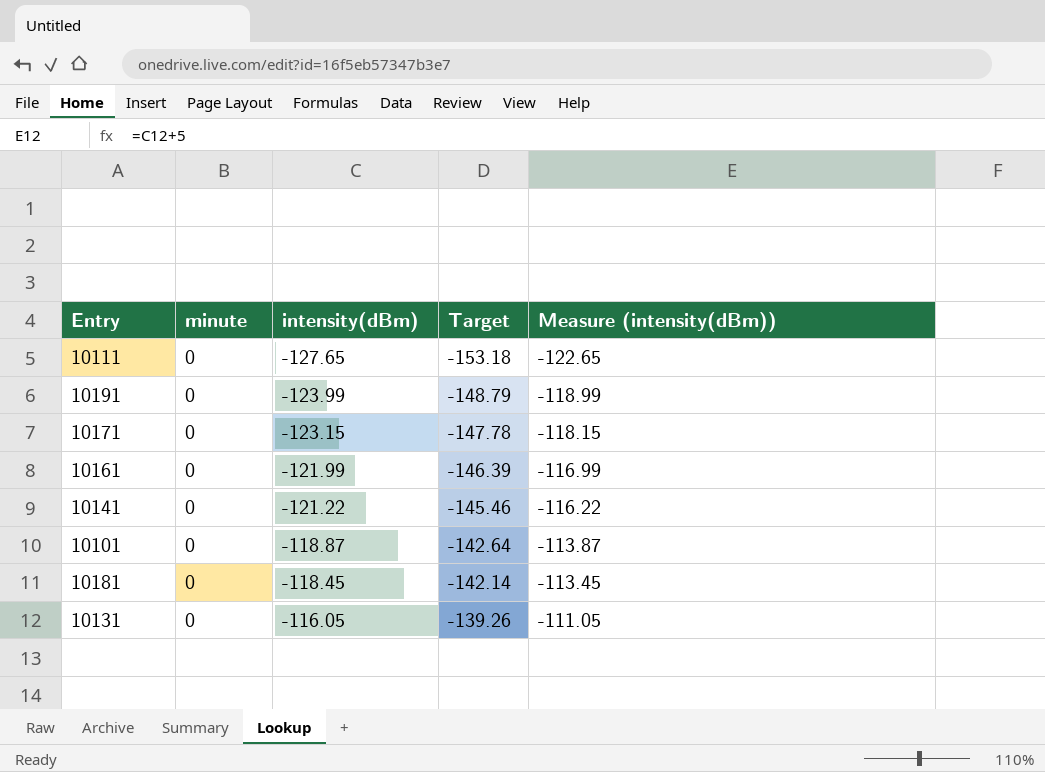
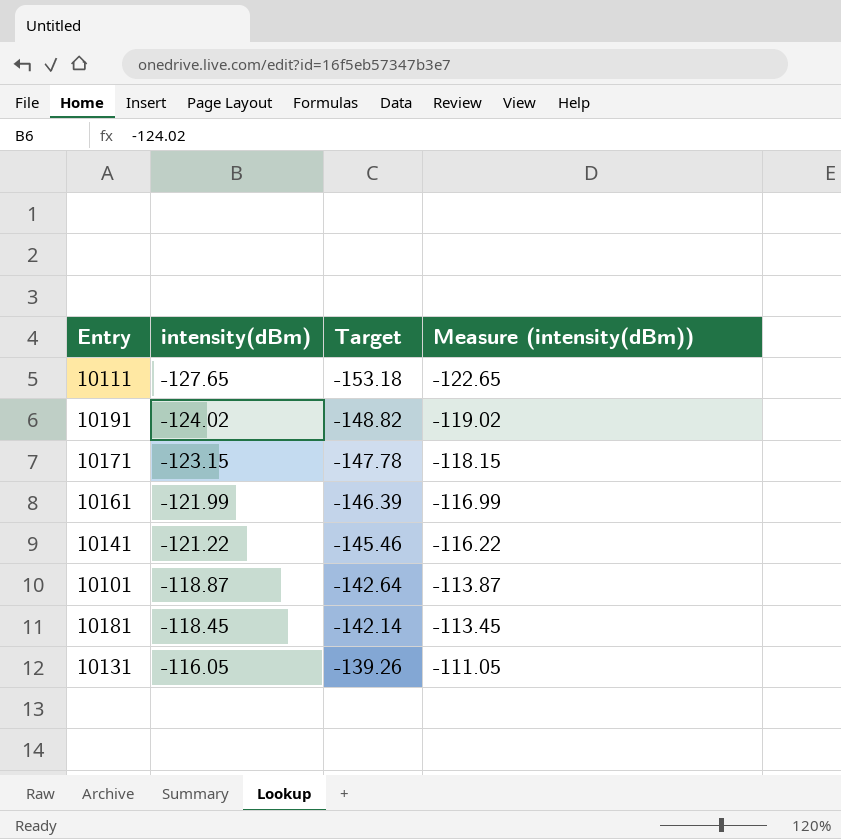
column minute | position: 2 -> none
10191 | intensity(dBm): -123.99 -> -124.02
10191 | Target: -148.79 -> -148.82
10191 | Measure (intensity(dBm)): -118.99 -> -119.02

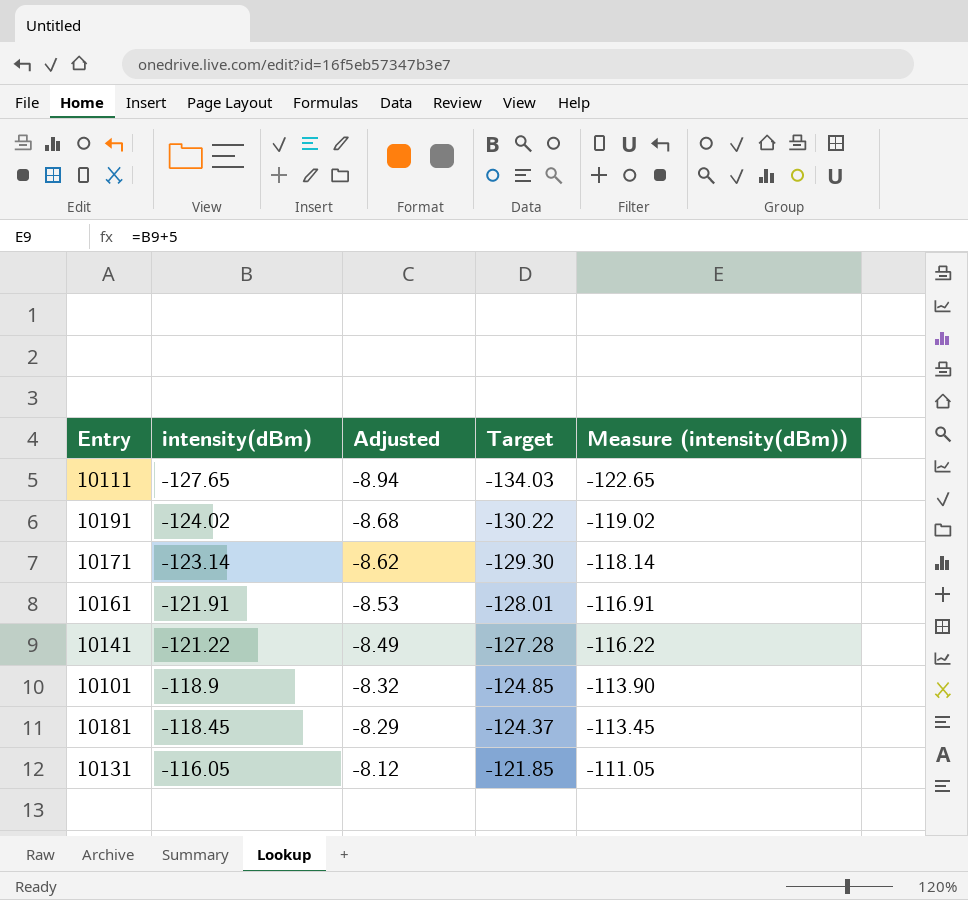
column Adjusted | formula: none -> [intensity(dBm)] * 0.07
column Target | formula: [intensity(dBm)] * 1.2 -> [intensity(dBm)] * 1.05
10171 | intensity(dBm): -123.15 -> -123.14
10171 | Measure (intensity(dBm)): -118.15 -> -118.14
10161 | intensity(dBm): -121.99 -> -121.91
10161 | Measure (intensity(dBm)): -116.99 -> -116.91
10101 | intensity(dBm): -118.87 -> -118.9
10101 | Measure (intensity(dBm)): -113.87 -> -113.90

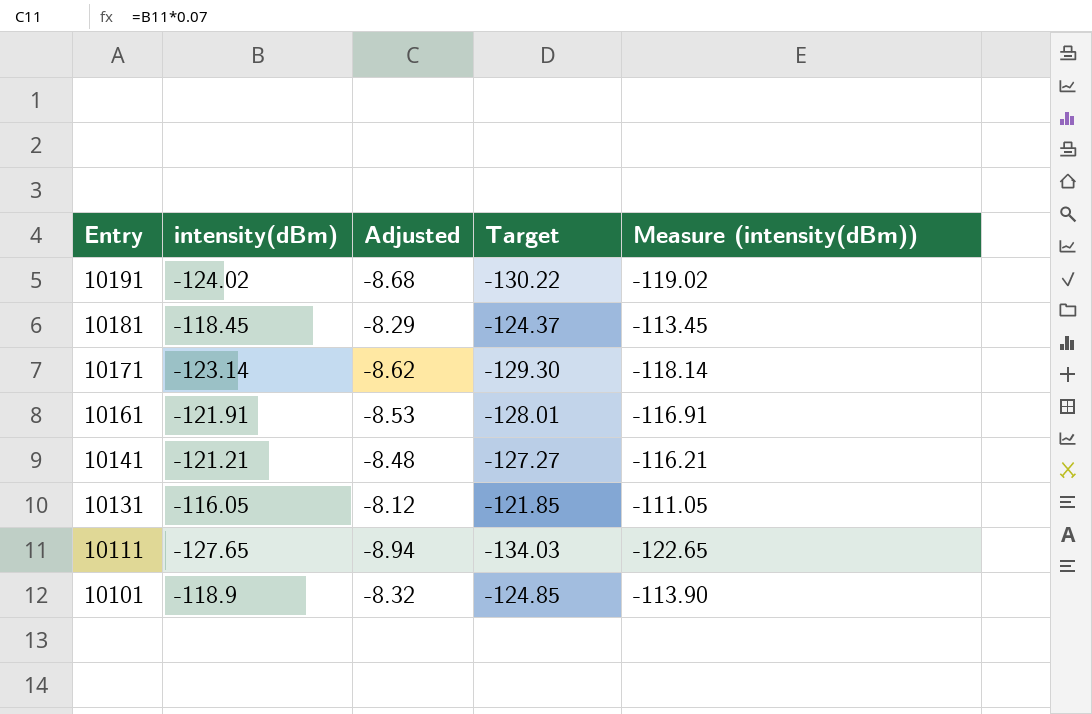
row order: intensity(dBm) ascending -> Entry descending
10141 | intensity(dBm): -121.22 -> -121.21
10141 | Adjusted: -8.49 -> -8.48
10141 | Target: -127.28 -> -127.27
10141 | Measure (intensity(dBm)): -116.22 -> -116.21

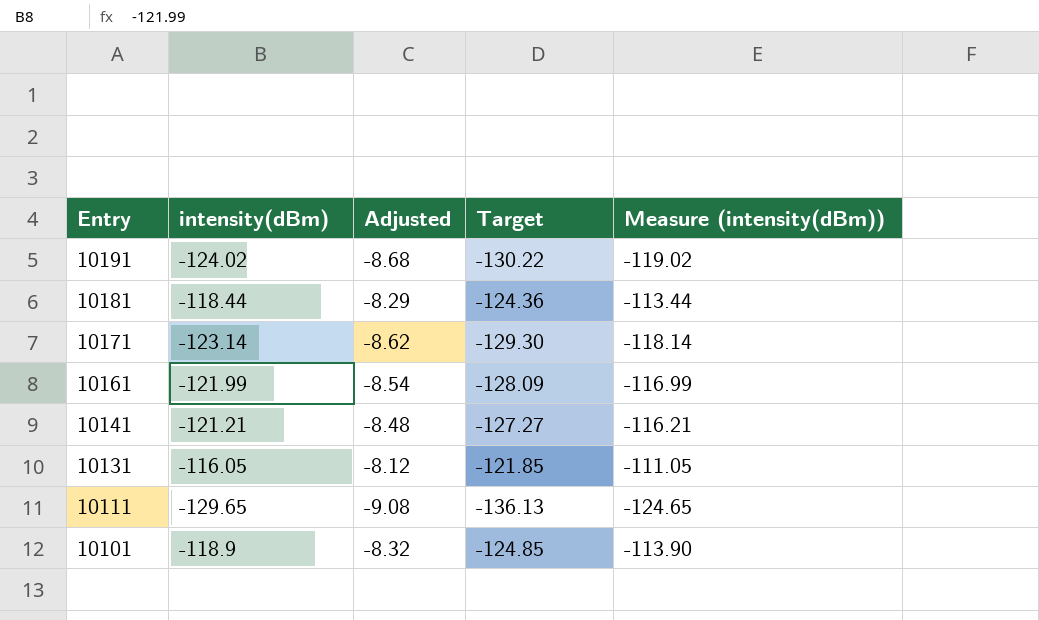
10181 | intensity(dBm): -118.45 -> -118.44
10181 | Target: -124.37 -> -124.36
10181 | Measure (intensity(dBm)): -113.45 -> -113.44
10161 | intensity(dBm): -121.91 -> -121.99
10161 | Adjusted: -8.53 -> -8.54
10161 | Target: -128.01 -> -128.09
10161 | Measure (intensity(dBm)): -116.91 -> -116.99
10111 | intensity(dBm): -127.65 -> -129.65
10111 | Adjusted: -8.94 -> -9.08
10111 | Target: -134.03 -> -136.13
10111 | Measure (intensity(dBm)): -122.65 -> -124.65

